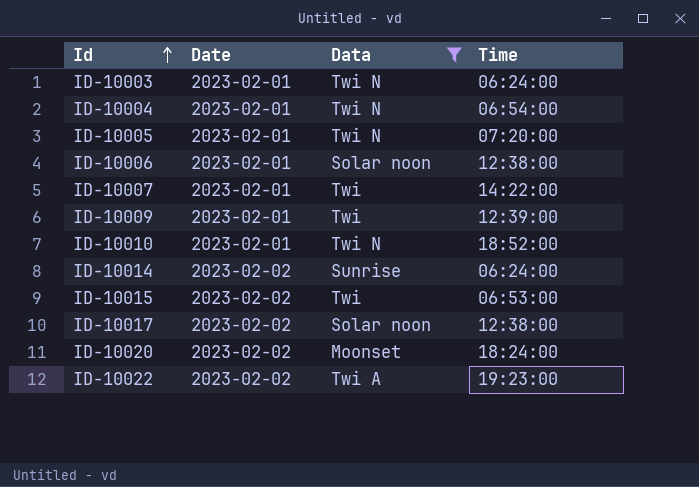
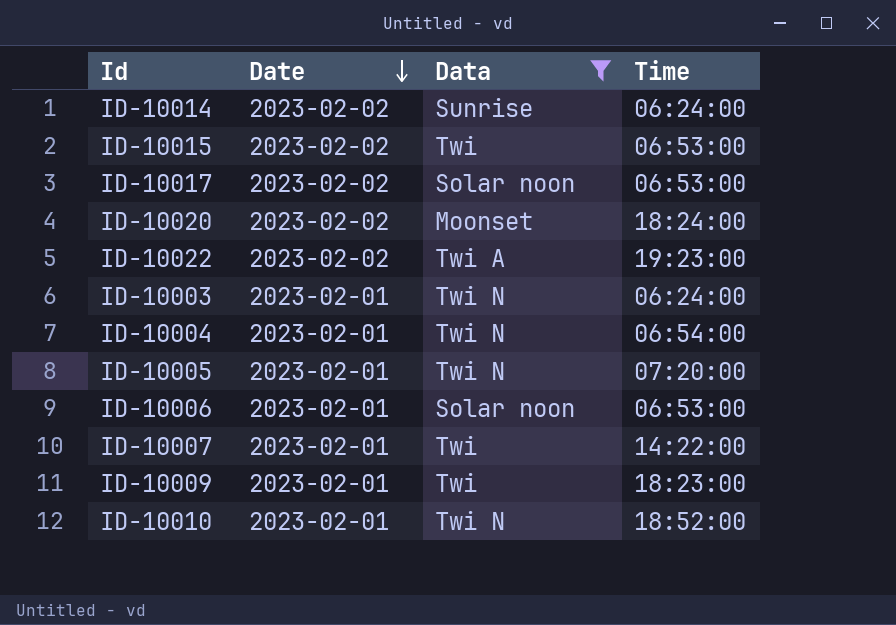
row order: Id ascending -> Date descending
ID-10017 | Time: 12:38:00 -> 06:53:00
ID-10006 | Time: 12:38:00 -> 06:53:00
ID-10009 | Time: 12:39:00 -> 18:23:00

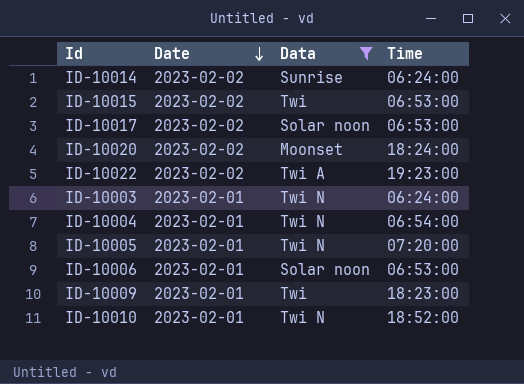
row ID-10007: 2023-02-01 | Twi | 14:22:00 -> none

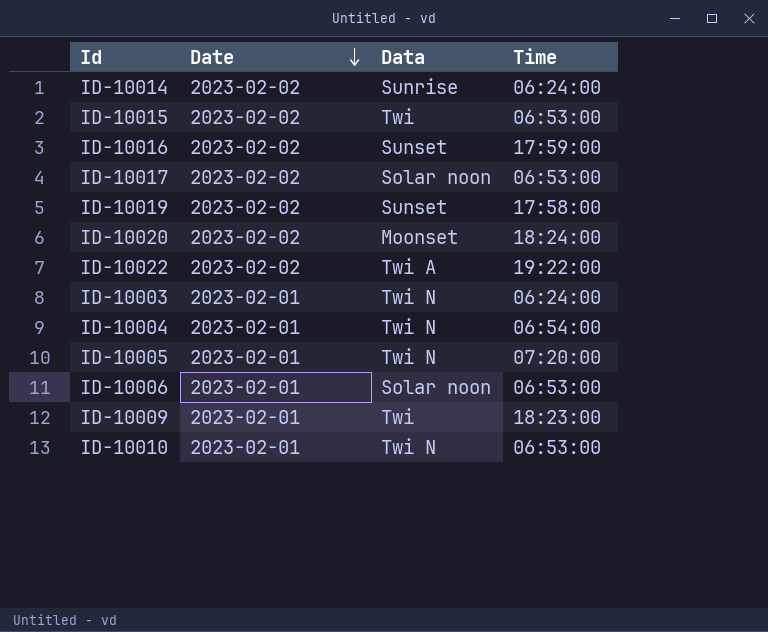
filter: Data != Sunset -> none
ID-10022 | Time: 19:23:00 -> 19:22:00
ID-10010 | Time: 18:52:00 -> 06:53:00

